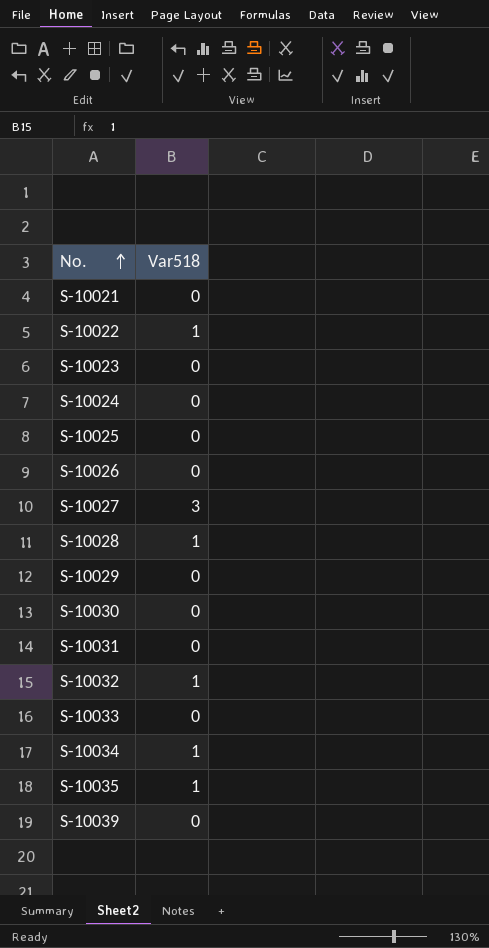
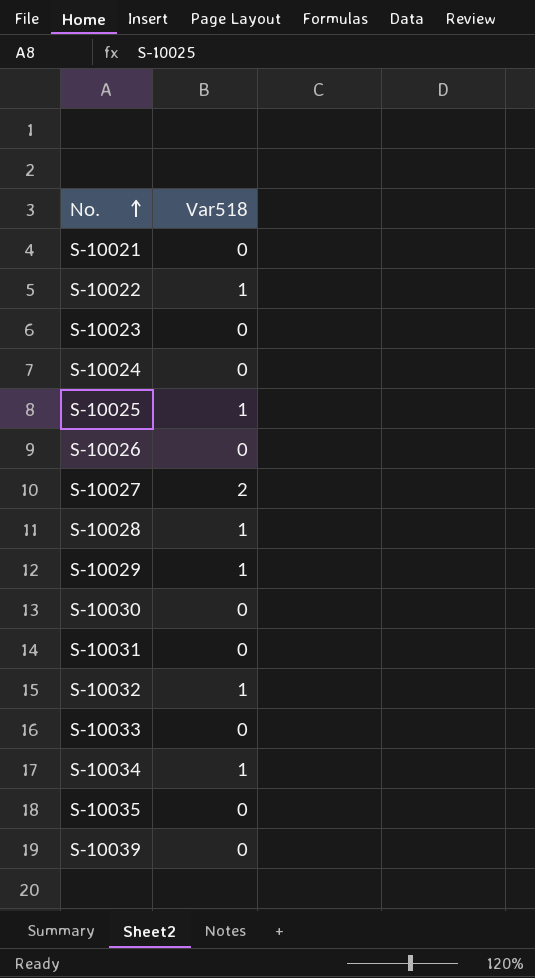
S-10025 | Var518: 0 -> 1
S-10027 | Var518: 3 -> 2
S-10029 | Var518: 0 -> 1
S-10035 | Var518: 1 -> 0

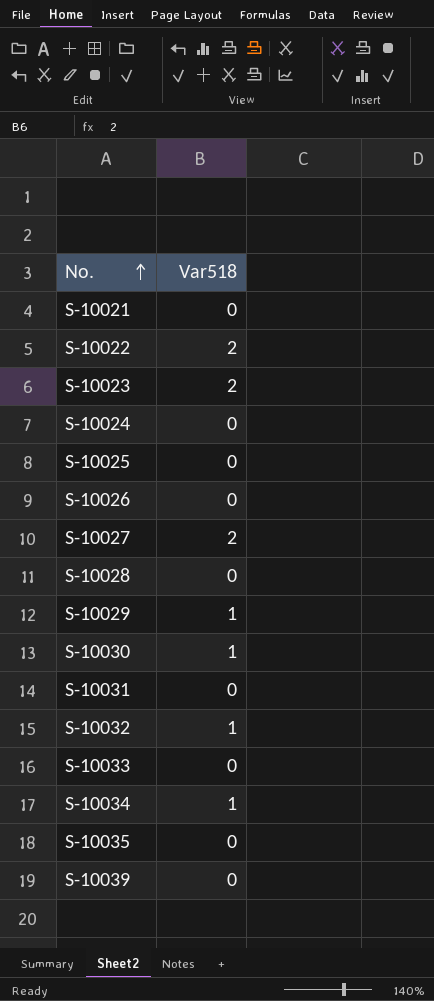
S-10022 | Var518: 1 -> 2
S-10023 | Var518: 0 -> 2
S-10025 | Var518: 1 -> 0
S-10028 | Var518: 1 -> 0
S-10030 | Var518: 0 -> 1

